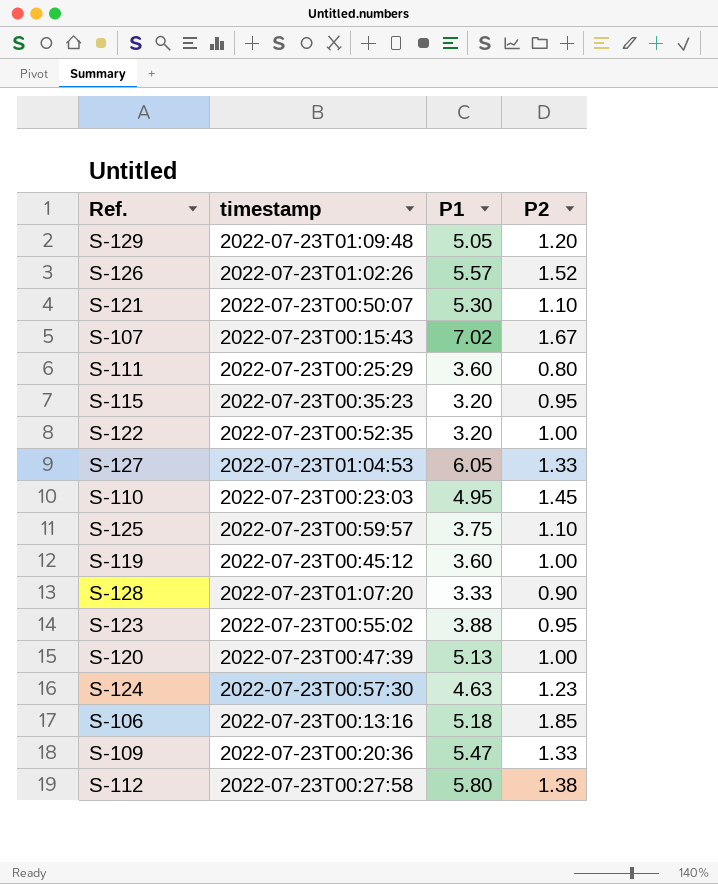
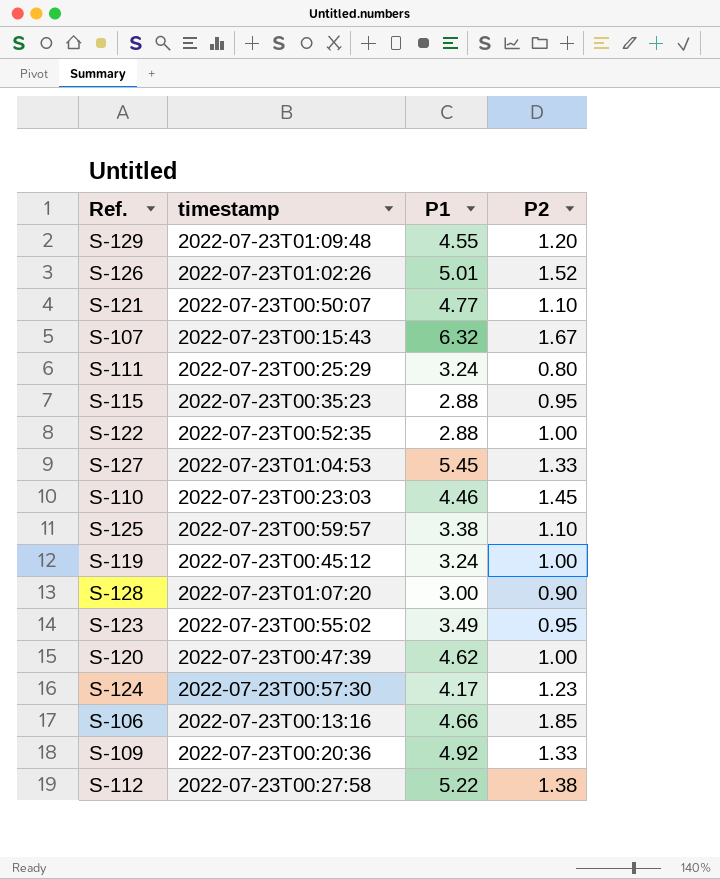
S-129 | P1: 5.05 -> 4.55
S-126 | P1: 5.57 -> 5.01
S-121 | P1: 5.30 -> 4.77
S-107 | P1: 7.02 -> 6.32
S-111 | P1: 3.60 -> 3.24
S-115 | P1: 3.20 -> 2.88
S-122 | P1: 3.20 -> 2.88
S-127 | P1: 6.05 -> 5.45
S-110 | P1: 4.95 -> 4.46
S-125 | P1: 3.75 -> 3.38
S-119 | P1: 3.60 -> 3.24
S-128 | P1: 3.33 -> 3.00
S-123 | P1: 3.88 -> 3.49
S-120 | P1: 5.13 -> 4.62
S-124 | P1: 4.63 -> 4.17
S-106 | P1: 5.18 -> 4.66
S-109 | P1: 5.47 -> 4.92
S-112 | P1: 5.80 -> 5.22

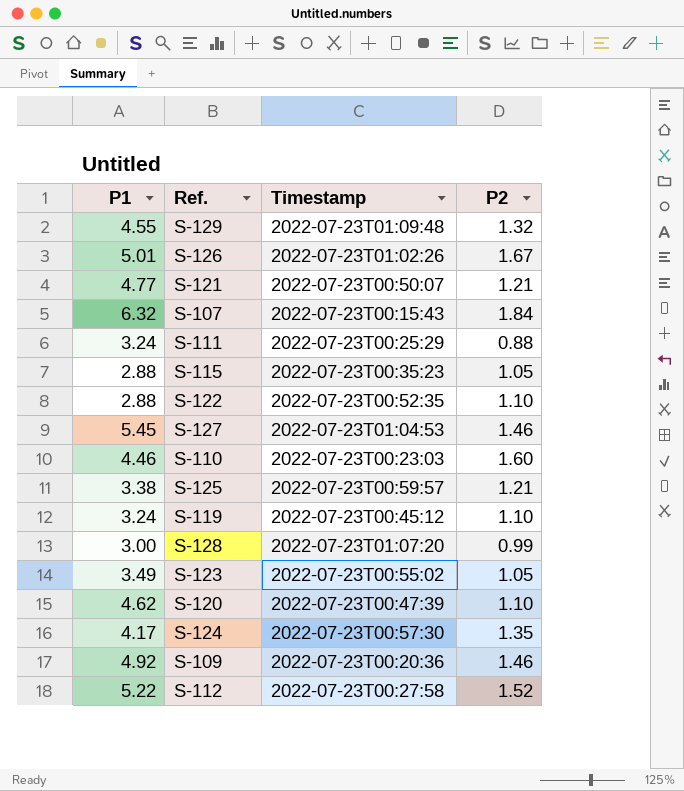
column P1 | position: 3 -> 1
column name: timestamp -> Timestamp
row S-106: 2022-07-23T00:13:16 | 4.66 | 1.85 -> none
S-129 | P2: 1.20 -> 1.32
S-126 | P2: 1.52 -> 1.67
S-121 | P2: 1.10 -> 1.21
S-107 | P2: 1.67 -> 1.84
S-111 | P2: 0.80 -> 0.88
S-115 | P2: 0.95 -> 1.05
S-122 | P2: 1.00 -> 1.10
S-127 | P2: 1.33 -> 1.46
S-110 | P2: 1.45 -> 1.60
S-125 | P2: 1.10 -> 1.21
S-119 | P2: 1.00 -> 1.10
S-128 | P2: 0.90 -> 0.99
S-123 | P2: 0.95 -> 1.05
S-120 | P2: 1.00 -> 1.10
S-124 | P2: 1.23 -> 1.35
S-109 | P2: 1.33 -> 1.46
S-112 | P2: 1.38 -> 1.52

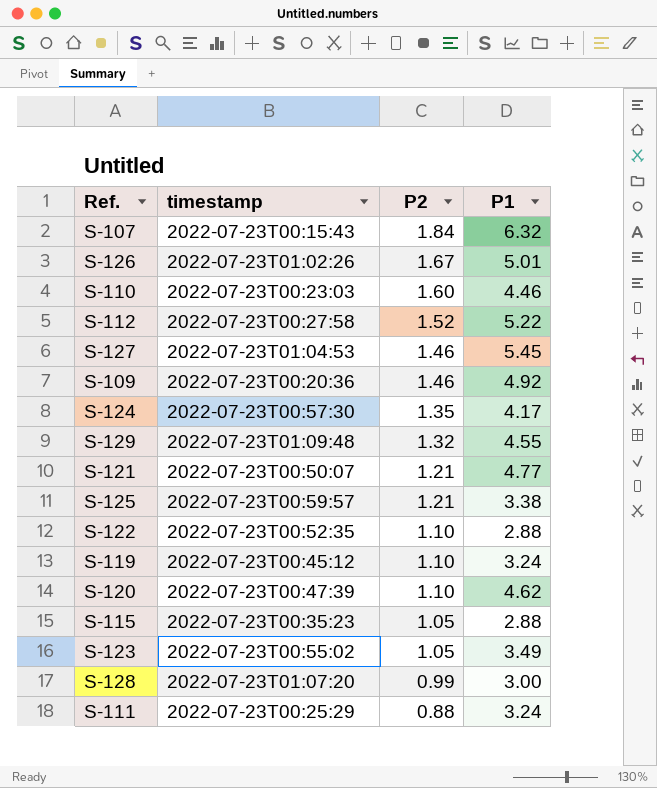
row order: none -> P2 descending
column name: Timestamp -> timestamp
column P1 | position: 1 -> 4

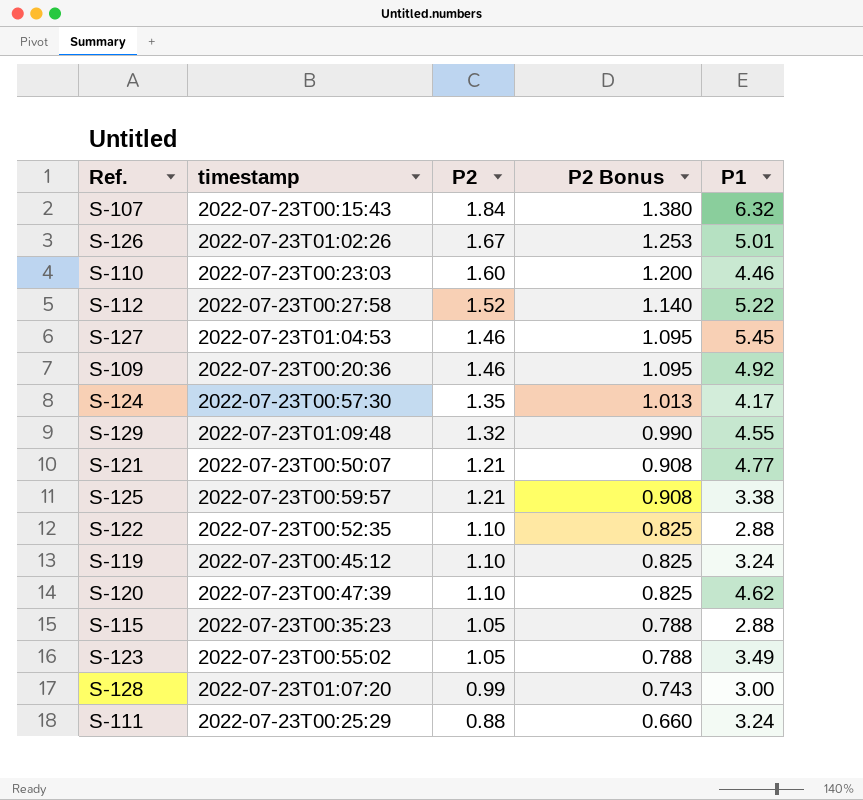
column P2 Bonus | formula: none -> [P2] * 0.75

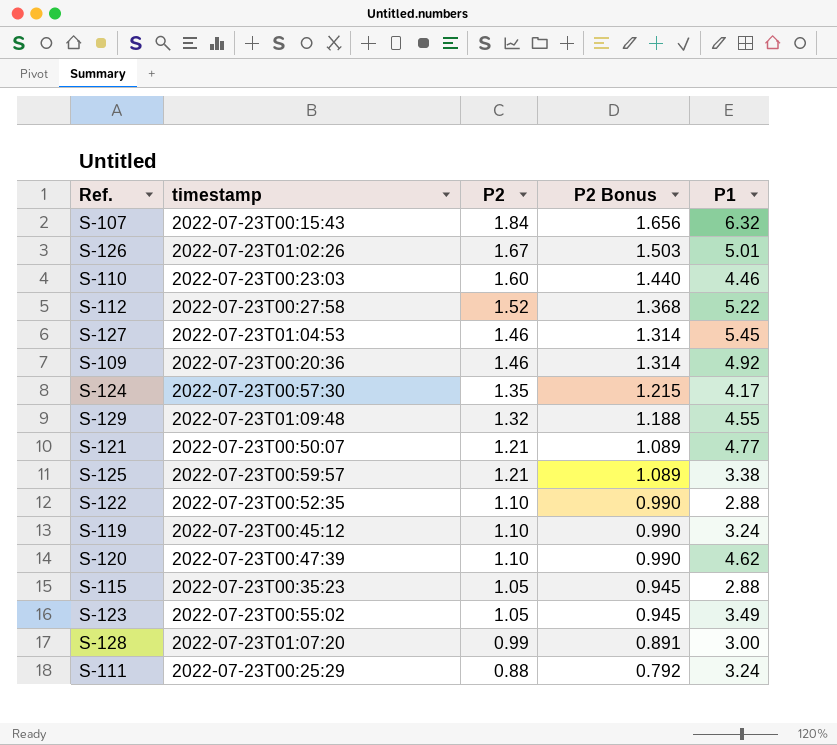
column P2 Bonus | formula: [P2] * 0.75 -> [P2] * 0.9

